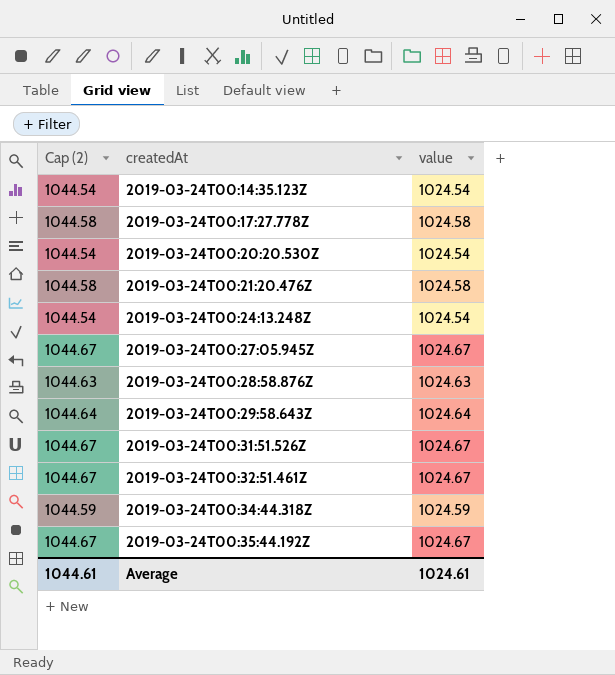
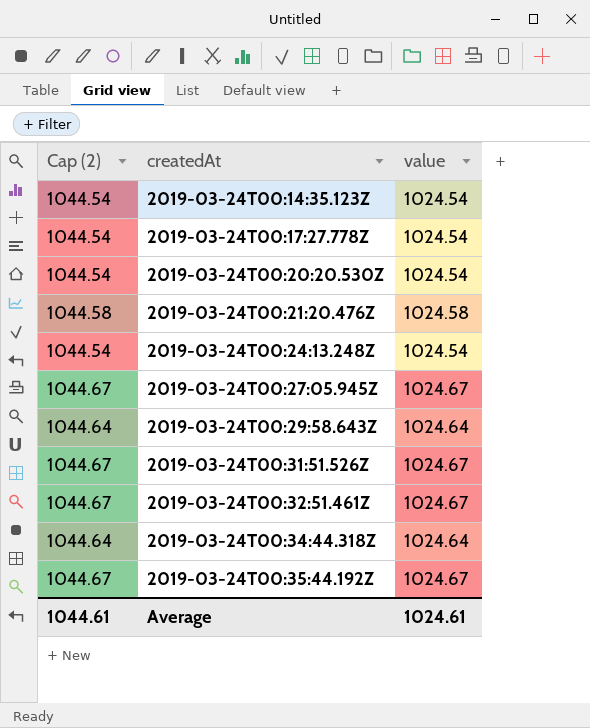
row 2019-03-24T00:28:58.876Z: 1044.63 | 1024.63 -> none
2019-03-24T00:17:27.778Z | Cap (2): 1044.58 -> 1044.54
2019-03-24T00:17:27.778Z | value: 1024.58 -> 1024.54
2019-03-24T00:34:44.318Z | Cap (2): 1044.59 -> 1044.64
2019-03-24T00:34:44.318Z | value: 1024.59 -> 1024.64

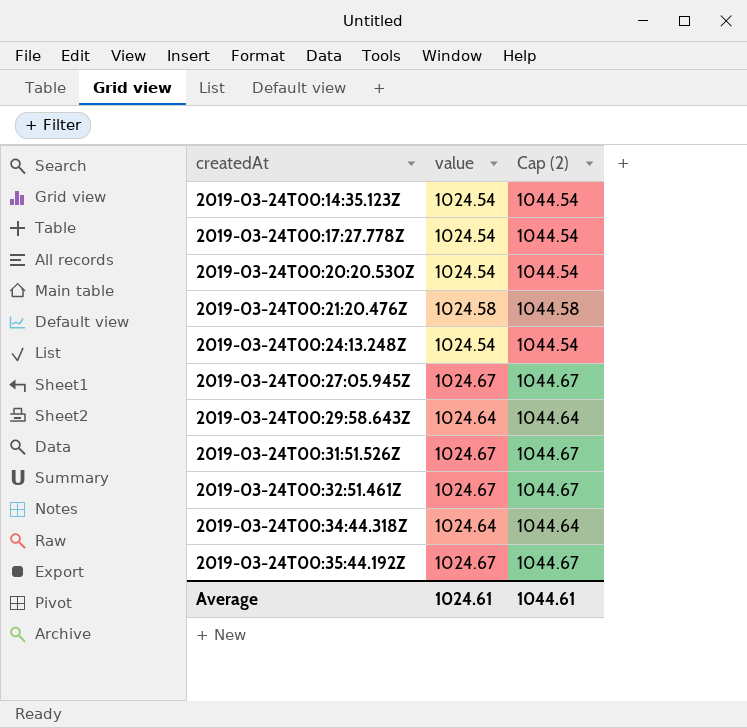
column Cap (2) | position: 1 -> 3

